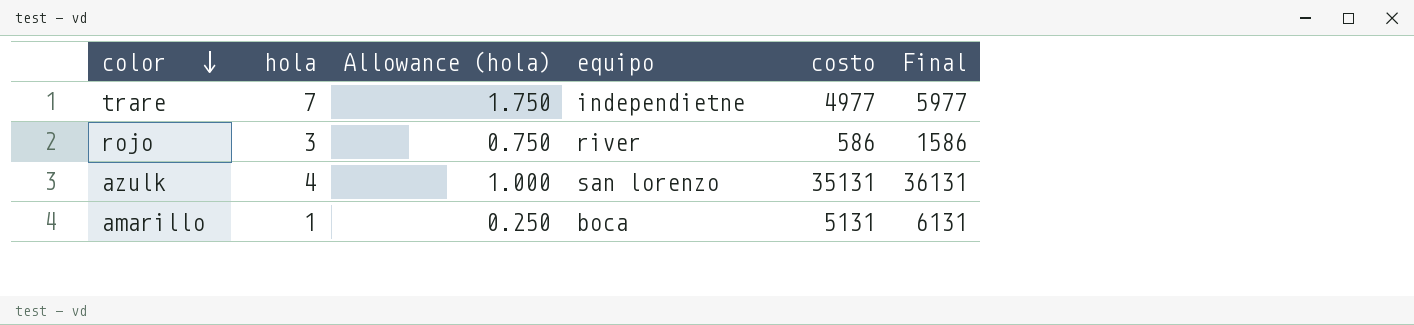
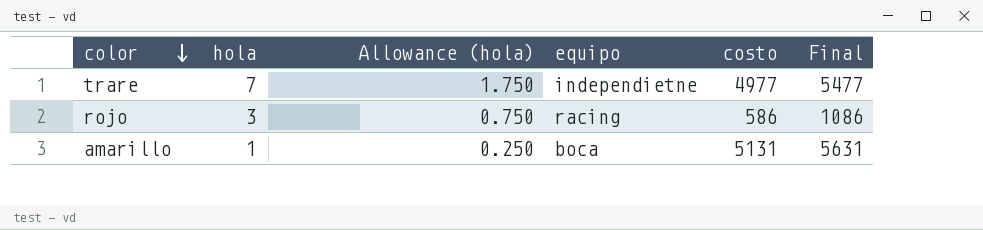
column Final | formula: [costo] + 1000 -> [costo] + 500
row azulk: 4 | 1.000 | san lorenzo | 35131 | 36131 -> none
rojo | equipo: river -> racing

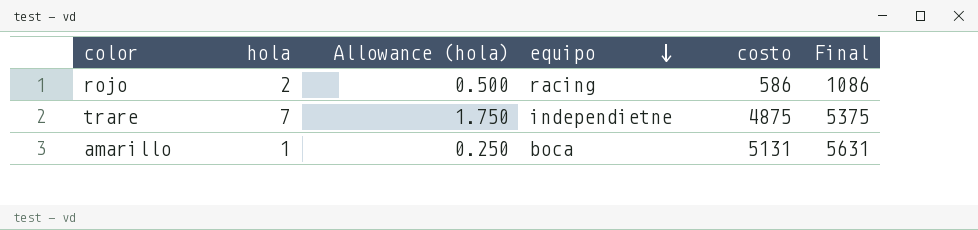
row order: color descending -> equipo descending
rojo | hola: 3 -> 2
rojo | Allowance (hola): 0.750 -> 0.500
trare | costo: 4977 -> 4875
trare | Final: 5477 -> 5375

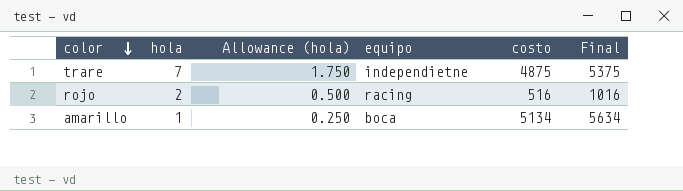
row order: equipo descending -> color descending
rojo | costo: 586 -> 516
rojo | Final: 1086 -> 1016
amarillo | costo: 5131 -> 5134
amarillo | Final: 5631 -> 5634

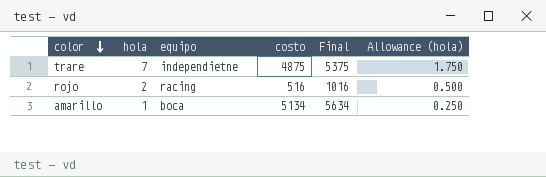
column Allowance (hola) | position: 3 -> 6

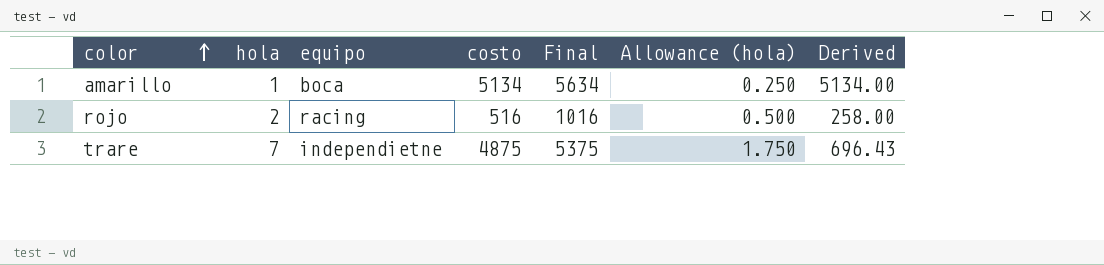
row order: color descending -> color ascending
column Derived | formula: none -> [costo] / [hola]

